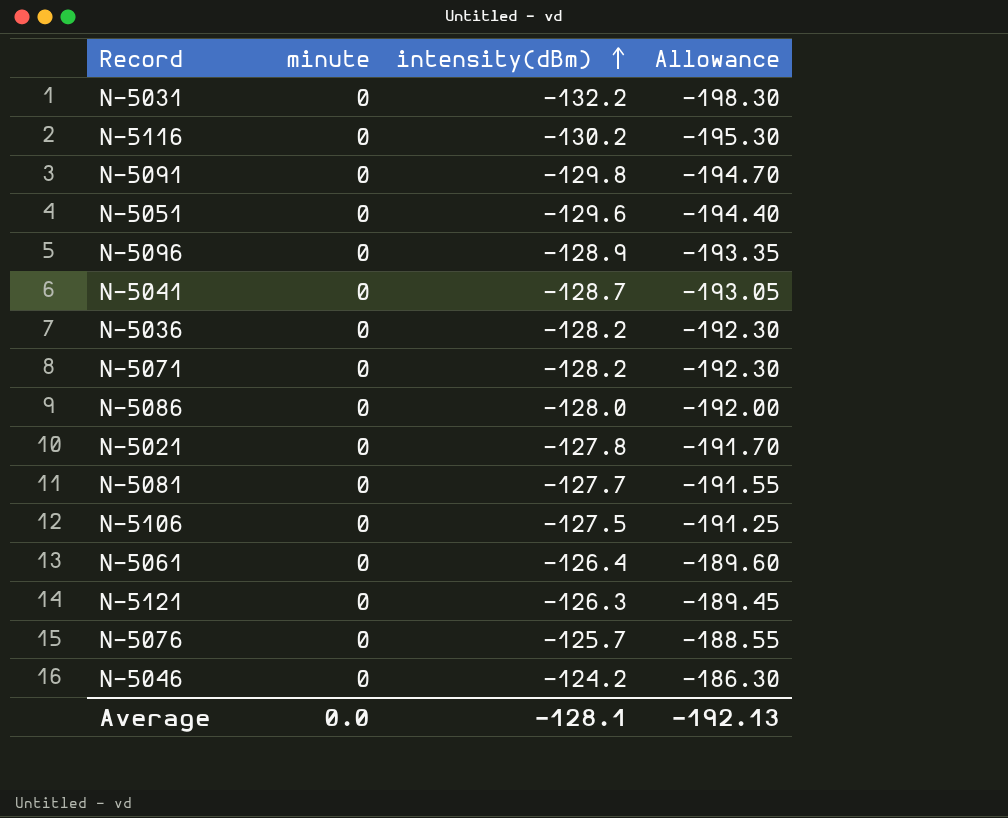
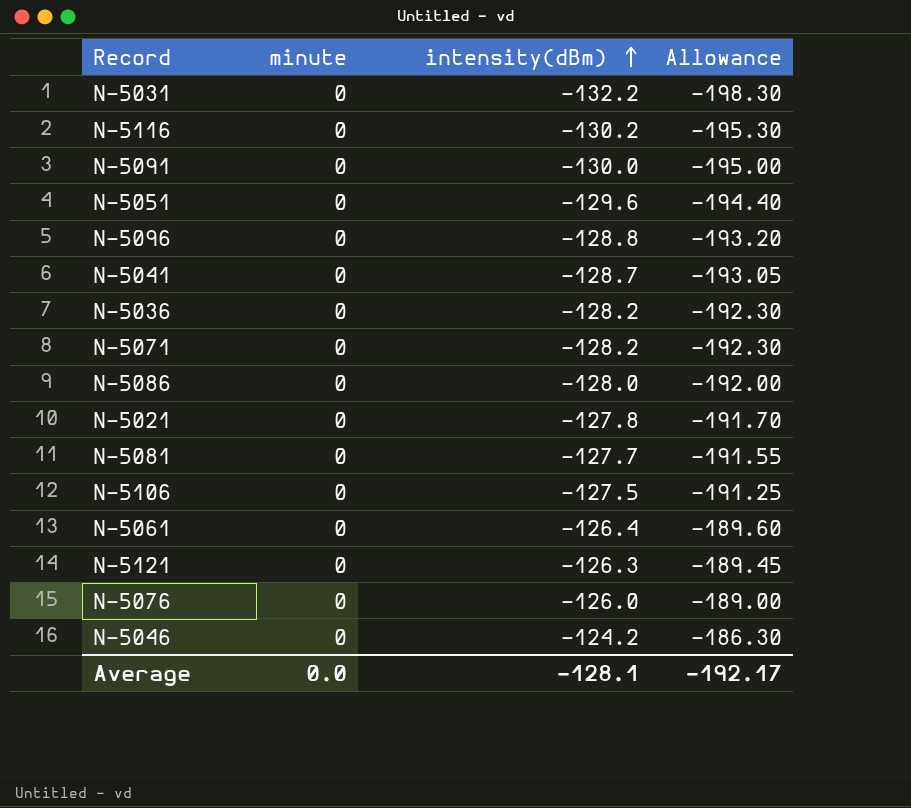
N-5091 | intensity(dBm): -129.8 -> -130.0
N-5091 | Allowance: -194.70 -> -195.00
N-5096 | intensity(dBm): -128.9 -> -128.8
N-5096 | Allowance: -193.35 -> -193.20
N-5076 | intensity(dBm): -125.7 -> -126.0
N-5076 | Allowance: -188.55 -> -189.00
Average | Allowance: -192.13 -> -192.17

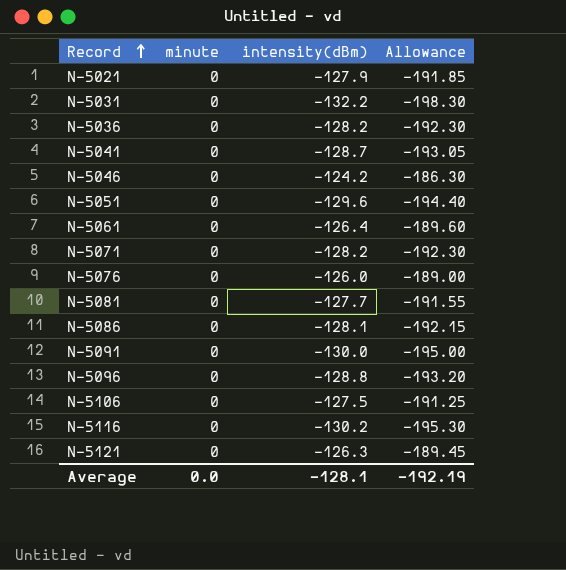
row order: intensity(dBm) ascending -> Record ascending
N-5021 | intensity(dBm): -127.8 -> -127.9
N-5021 | Allowance: -191.70 -> -191.85
N-5086 | intensity(dBm): -128.0 -> -128.1
N-5086 | Allowance: -192.00 -> -192.15
Average | Allowance: -192.17 -> -192.19

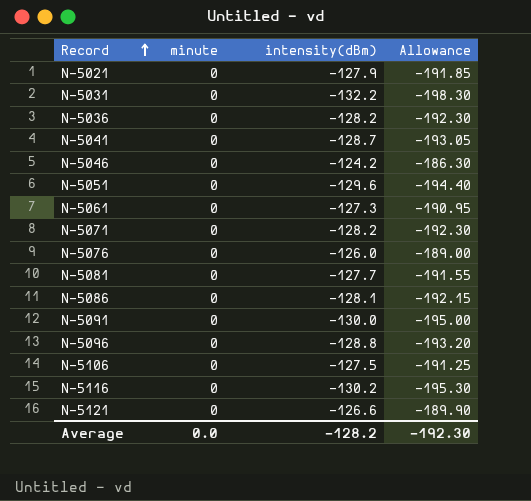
N-5061 | intensity(dBm): -126.4 -> -127.3
N-5061 | Allowance: -189.60 -> -190.95
N-5121 | intensity(dBm): -126.3 -> -126.6
N-5121 | Allowance: -189.45 -> -189.90
Average | intensity(dBm): -128.1 -> -128.2
Average | Allowance: -192.19 -> -192.30

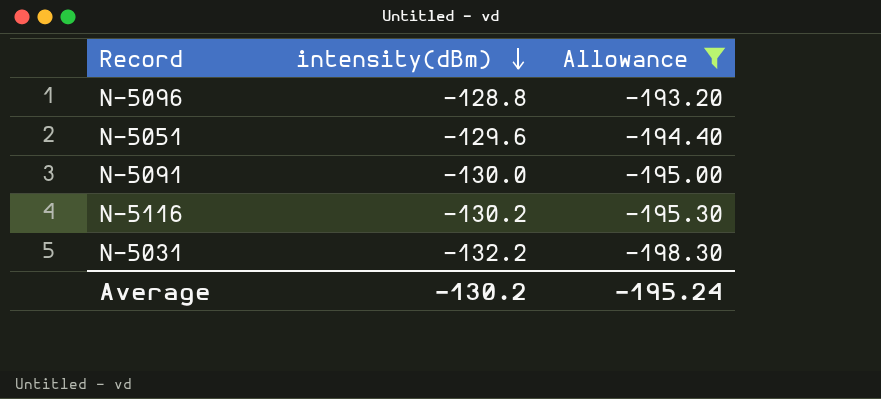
filter: none -> Allowance <= -193.20
row order: Record ascending -> intensity(dBm) descending
column minute | position: 2 -> none
Average | intensity(dBm): -128.2 -> -130.2
Average | Allowance: -192.30 -> -195.24

